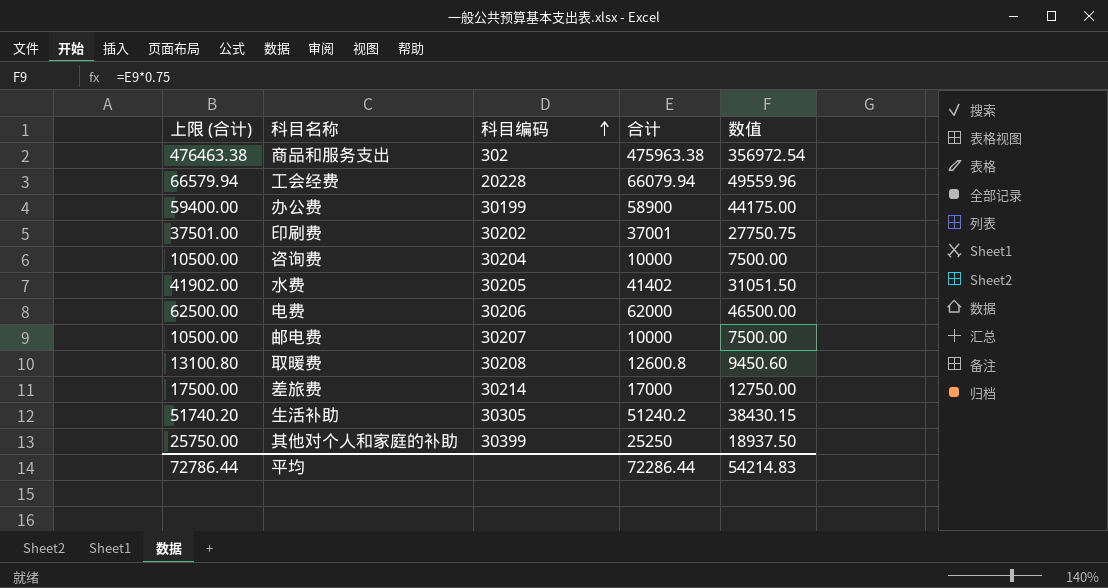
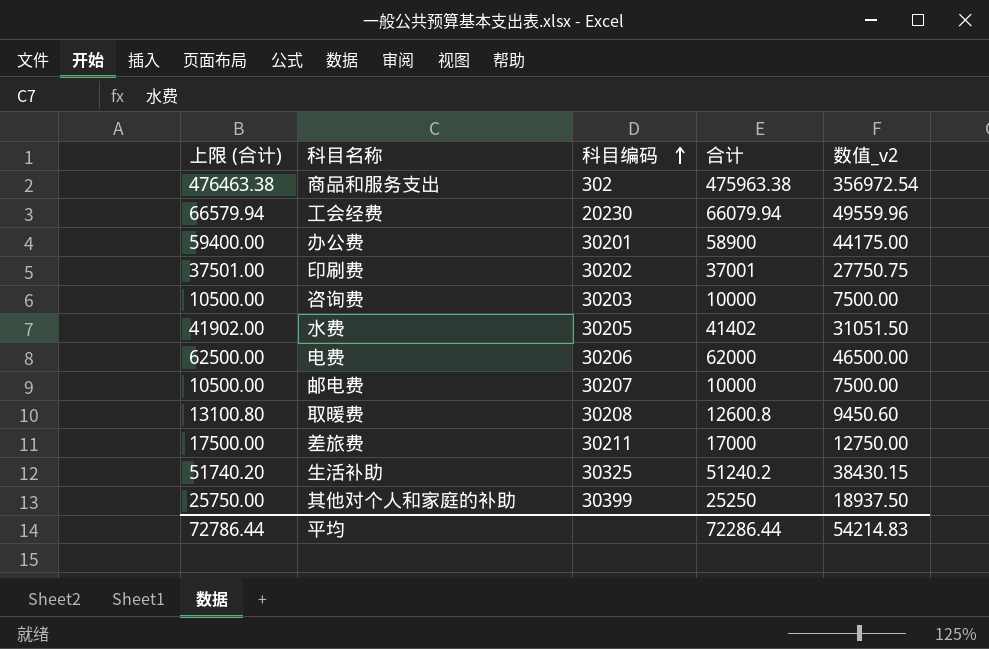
column name: 数值 -> 数值_v2
工会经费 | 科目编码: 20228 -> 20230
办公费 | 科目编码: 30199 -> 30201
咨询费 | 科目编码: 30204 -> 30203
差旅费 | 科目编码: 30214 -> 30211
生活补助 | 科目编码: 30305 -> 30325

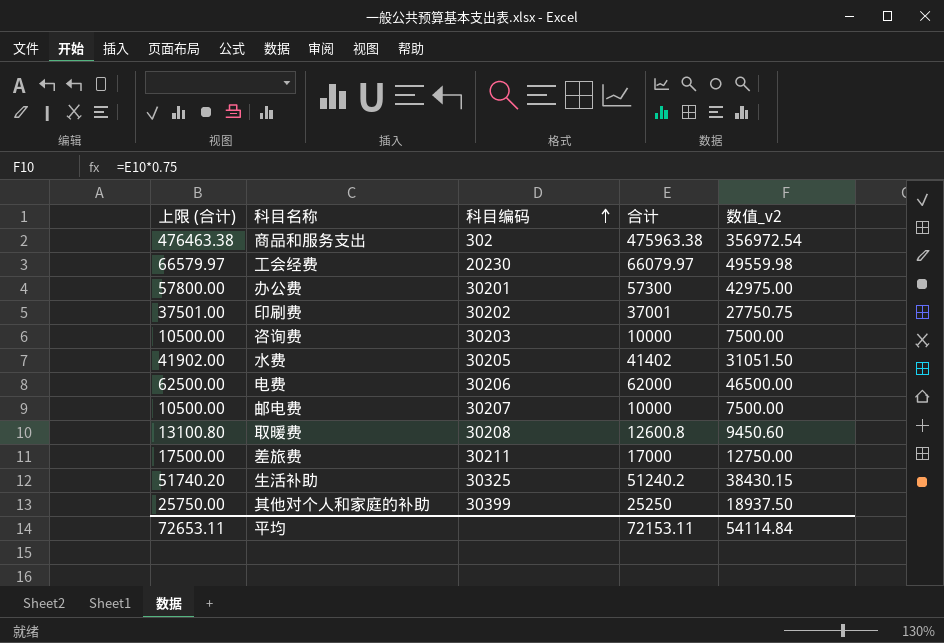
工会经费 | 上限 (合计): 66579.94 -> 66579.97
工会经费 | 合计: 66079.94 -> 66079.97
工会经费 | 数值_v2: 49559.96 -> 49559.98
办公费 | 上限 (合计): 59400.00 -> 57800.00
办公费 | 合计: 58900 -> 57300
办公费 | 数值_v2: 44175.00 -> 42975.00
平均 | 上限 (合计): 72786.44 -> 72653.11
平均 | 合计: 72286.44 -> 72153.11
平均 | 数值_v2: 54214.83 -> 54114.84

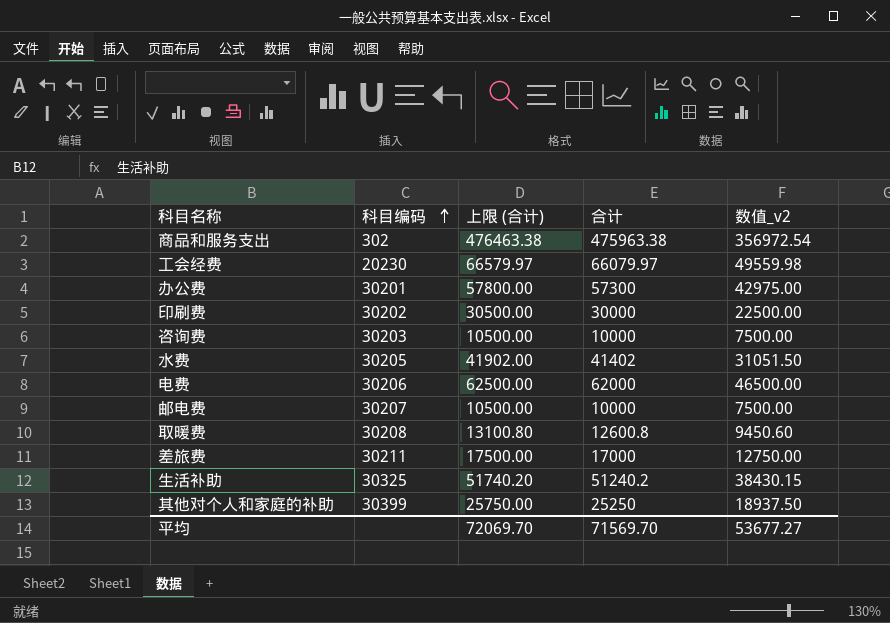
column 上限 (合计) | position: 1 -> 3
印刷费 | 上限 (合计): 37501.00 -> 30500.00
印刷费 | 合计: 37001 -> 30000
印刷费 | 数值_v2: 27750.75 -> 22500.00
平均 | 上限 (合计): 72653.11 -> 72069.70
平均 | 合计: 72153.11 -> 71569.70
平均 | 数值_v2: 54114.84 -> 53677.27

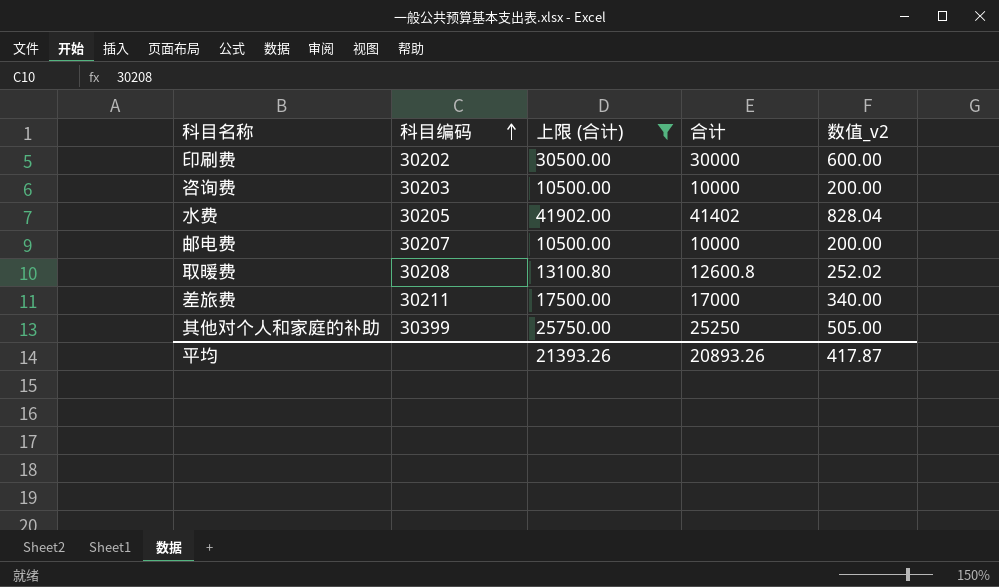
filter: none -> 上限 (合计) <= 41902.00
column 数值_v2 | formula: [合计] * 0.75 -> [合计] * 0.02
平均 | 上限 (合计): 72069.70 -> 21393.26
平均 | 合计: 71569.70 -> 20893.26
平均 | 数值_v2: 53677.27 -> 417.87

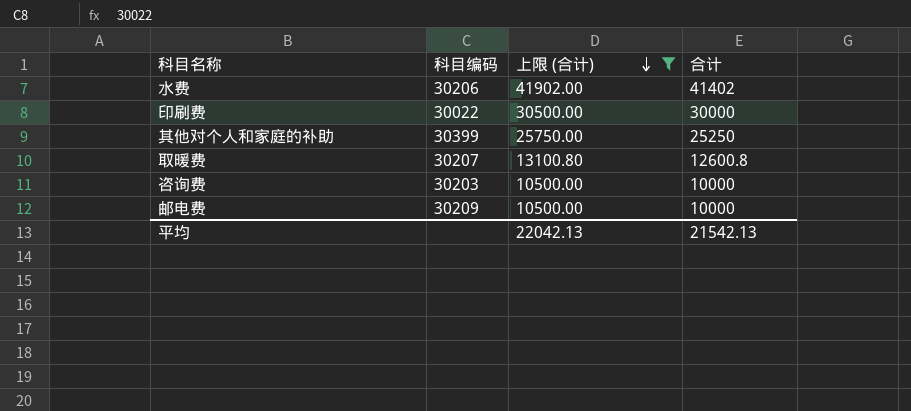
row order: 科目编码 ascending -> 上限 (合计) descending
column 数值_v2 | formula: [合计] * 0.02 -> none
row 差旅费: 30211 | 17500.00 | 17000 | 340.00 -> none
水费 | 科目编码: 30205 -> 30206
印刷费 | 科目编码: 30202 -> 30022
取暖费 | 科目编码: 30208 -> 30207
邮电费 | 科目编码: 30207 -> 30209
平均 | 上限 (合计): 21393.26 -> 22042.13
平均 | 合计: 20893.26 -> 21542.13

